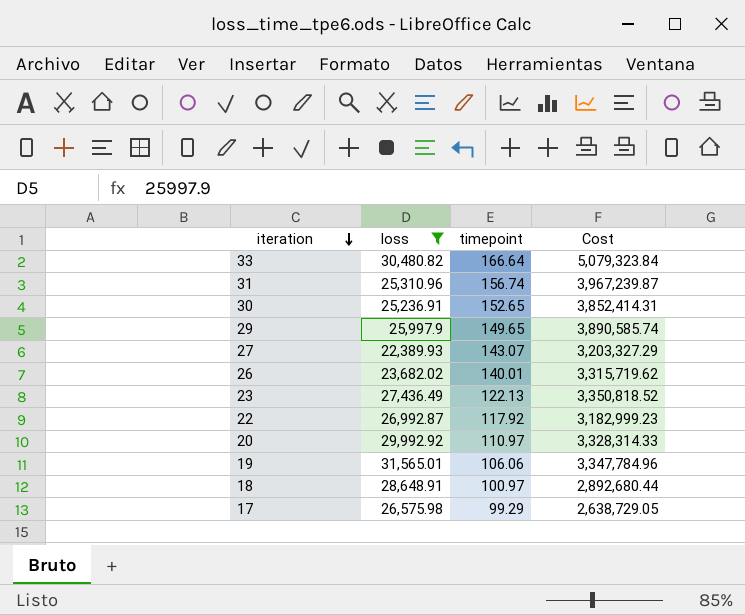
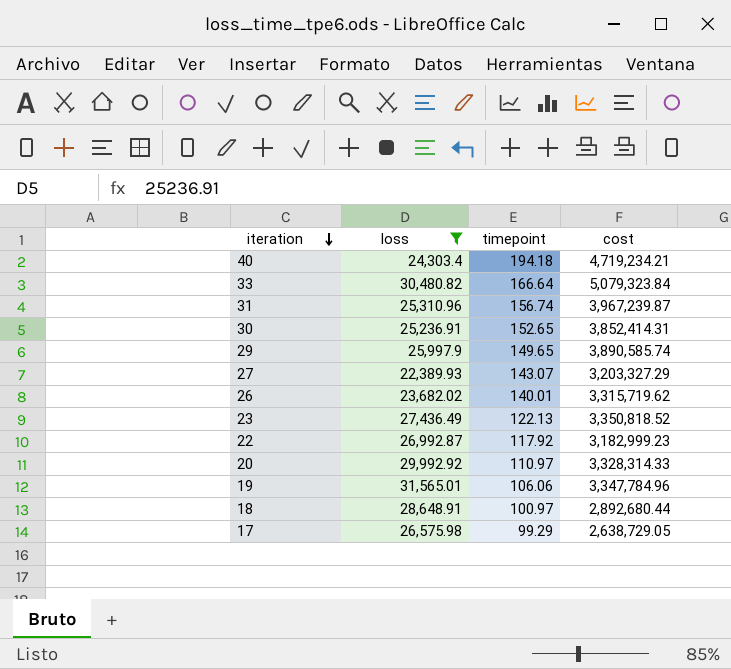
column name: Cost -> cost
row 40: none -> 24,303.4 | 194.18 | 4,719,234.21

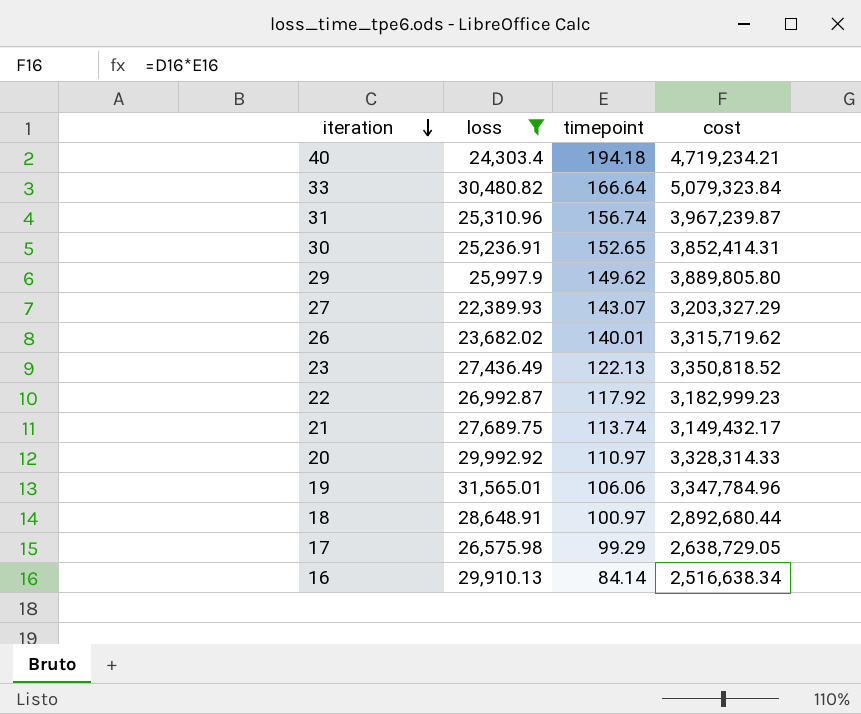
29 | timepoint: 149.65 -> 149.62
29 | cost: 3,890,585.74 -> 3,889,805.80
row 21: none -> 27,689.75 | 113.74 | 3,149,432.17
row 16: none -> 29,910.13 | 84.14 | 2,516,638.34

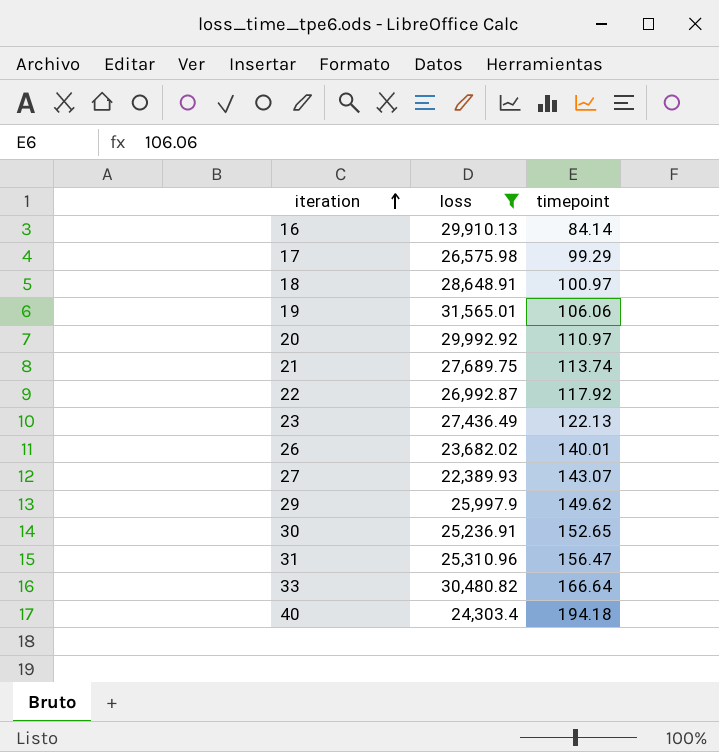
row order: iteration descending -> iteration ascending
column cost | formula: [loss] * [timepoint] -> none
31 | timepoint: 156.74 -> 156.47

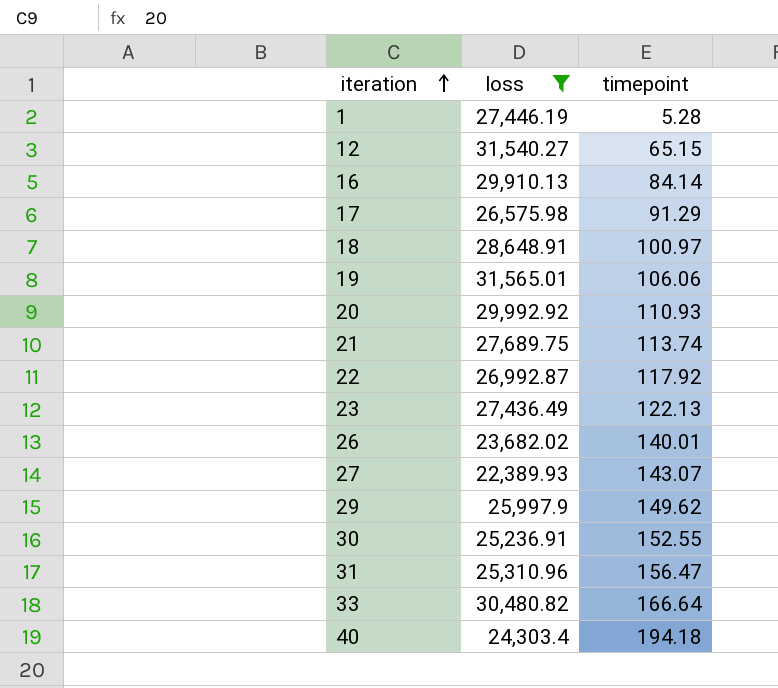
row 1: none -> 27,446.19 | 5.28
row 12: none -> 31,540.27 | 65.15
17 | timepoint: 99.29 -> 91.29
20 | timepoint: 110.97 -> 110.93
30 | timepoint: 152.65 -> 152.55

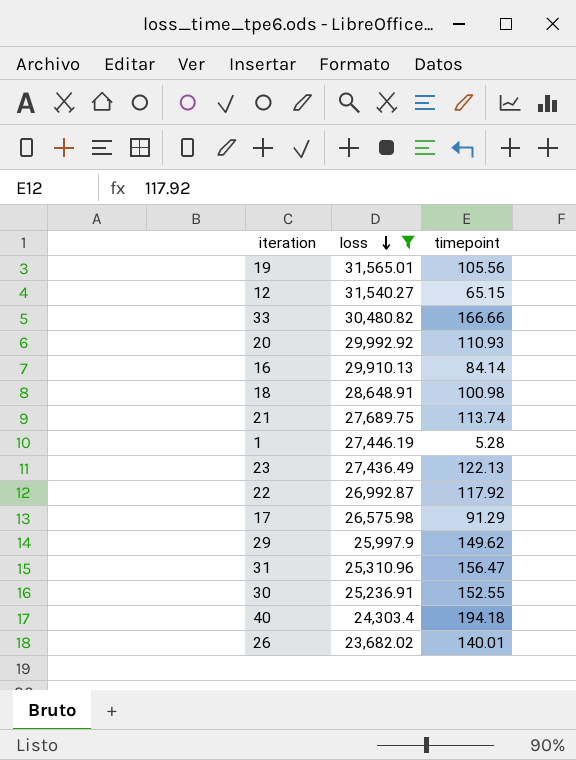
row order: iteration ascending -> loss descending
row 27: 22,389.93 | 143.07 -> none
19 | timepoint: 106.06 -> 105.56
33 | timepoint: 166.64 -> 166.66
18 | timepoint: 100.97 -> 100.98

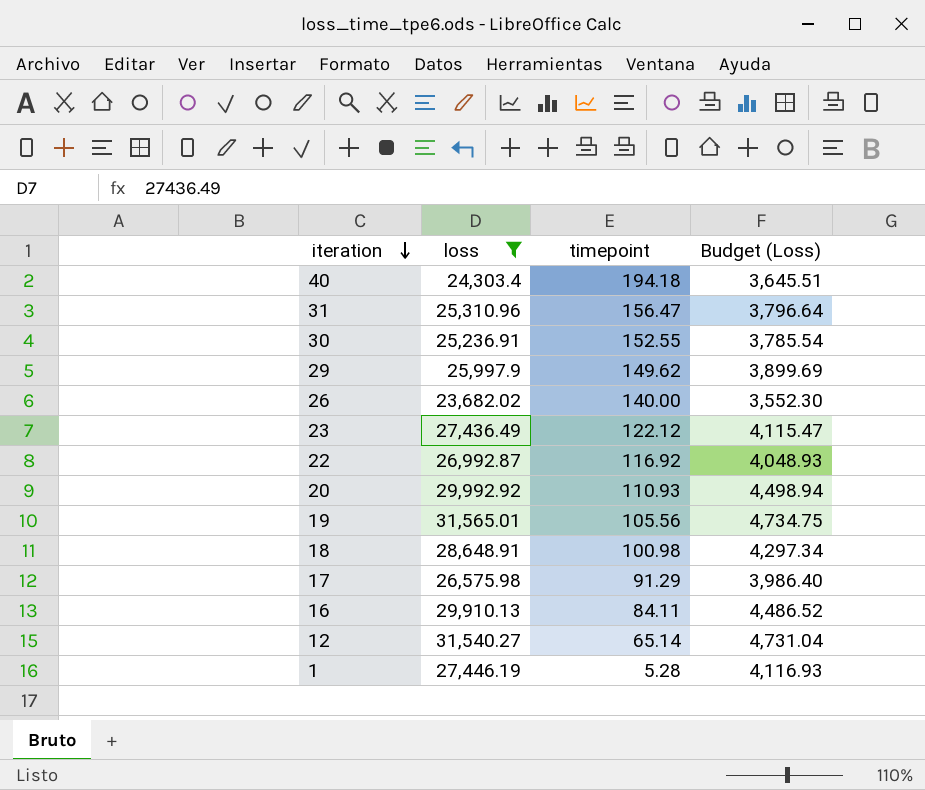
row order: loss descending -> iteration descending
column Budget (Loss) | formula: none -> [loss] * 0.15
row 33: 30,480.82 | 166.66 -> none
row 21: 27,689.75 | 113.74 -> none
26 | timepoint: 140.01 -> 140.00
23 | timepoint: 122.13 -> 122.12
22 | timepoint: 117.92 -> 116.92
16 | timepoint: 84.14 -> 84.11
12 | timepoint: 65.15 -> 65.14

